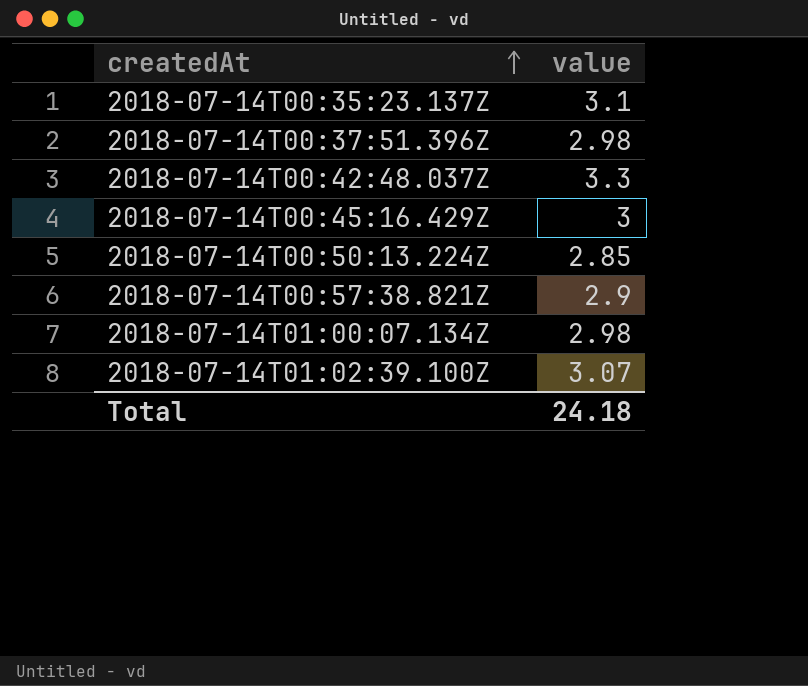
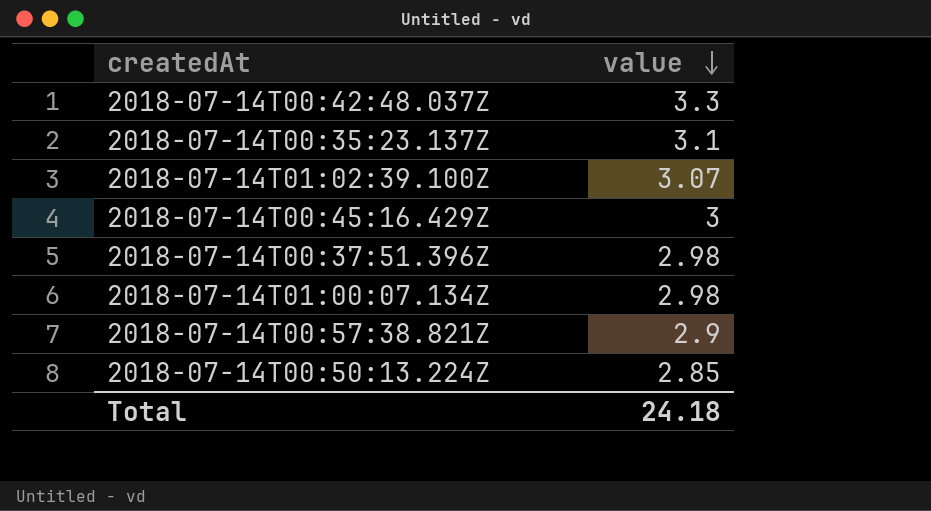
row order: createdAt ascending -> value descending

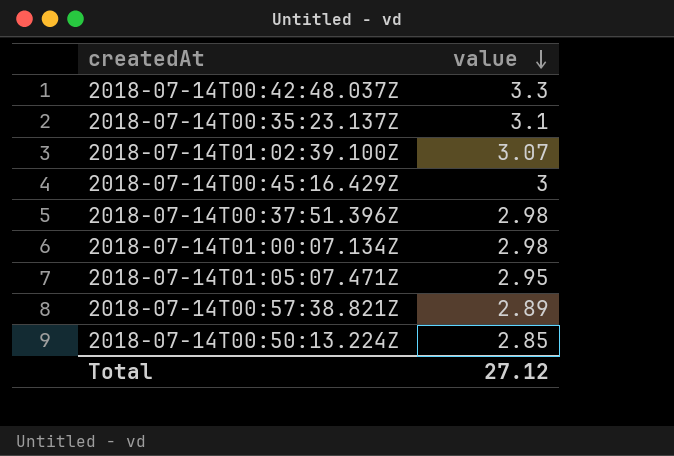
row 2018-07-14T01:05:07.471Z: none -> 2.95
2018-07-14T00:57:38.821Z | value: 2.9 -> 2.89
Total | value: 24.18 -> 27.12

